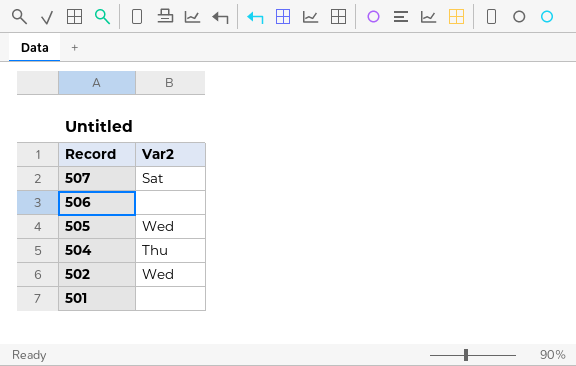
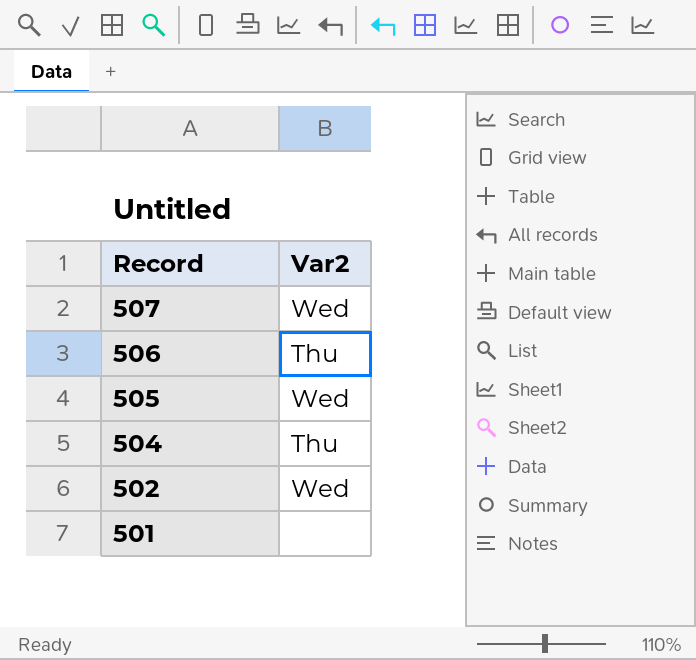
507 | Var2: Sat -> Wed
506 | Var2: none -> Thu

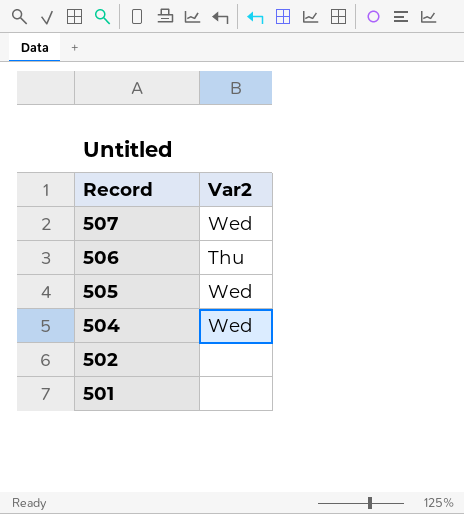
504 | Var2: Thu -> Wed
502 | Var2: Wed -> none

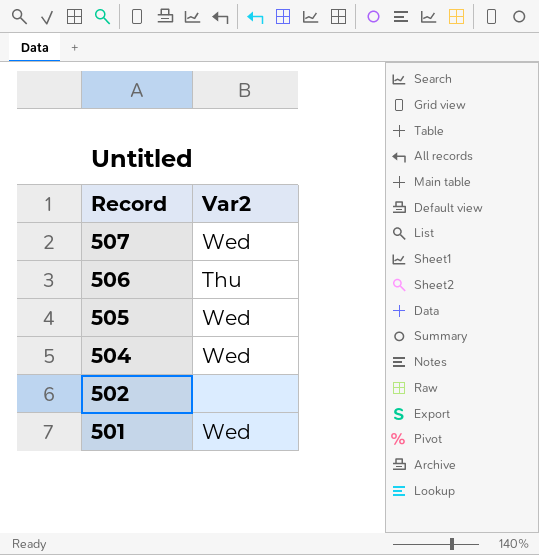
501 | Var2: none -> Wed

